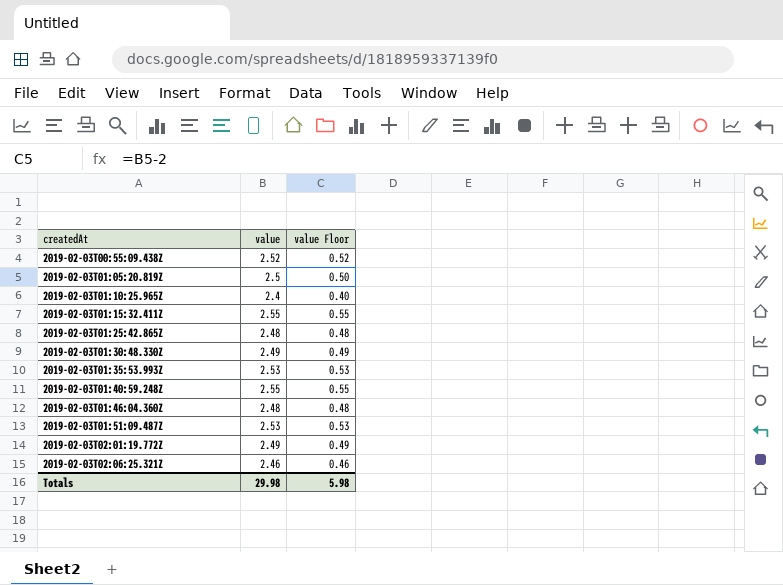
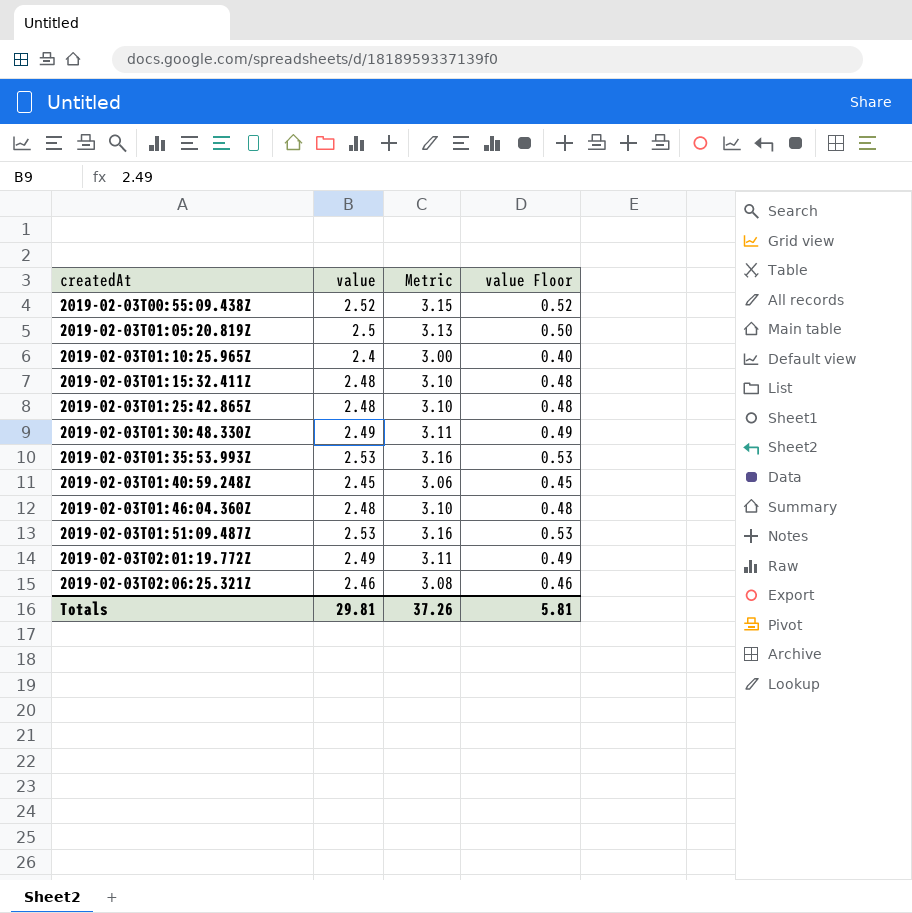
column Metric | formula: none -> [value] * 1.25
2019-02-03T01:15:32.411Z | value: 2.55 -> 2.48
2019-02-03T01:15:32.411Z | value Floor: 0.55 -> 0.48
2019-02-03T01:40:59.248Z | value: 2.55 -> 2.45
2019-02-03T01:40:59.248Z | value Floor: 0.55 -> 0.45
Totals | value: 29.98 -> 29.81
Totals | value Floor: 5.98 -> 5.81

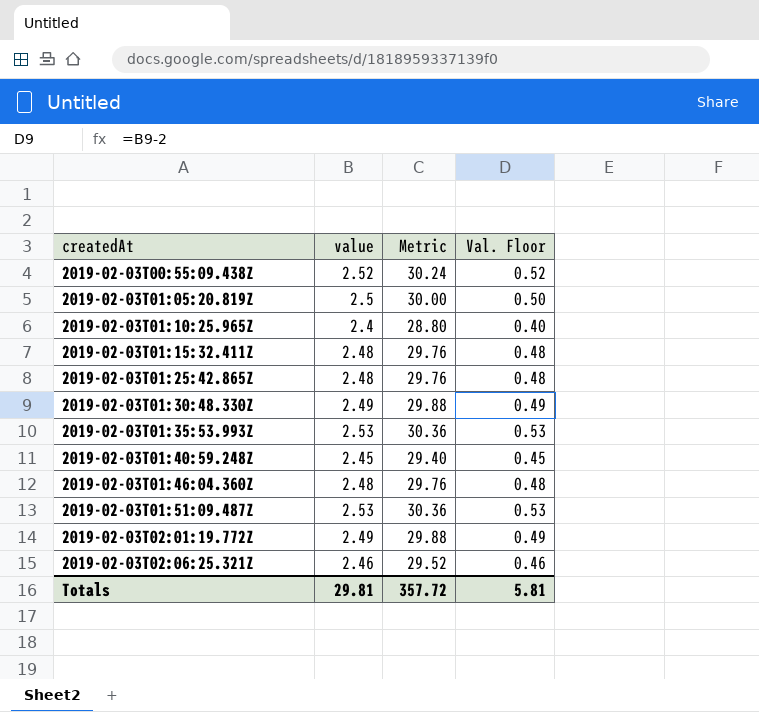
column Metric | formula: [value] * 1.25 -> [value] * 12
column name: value Floor -> Val. Floor
Totals | Metric: 37.26 -> 357.72

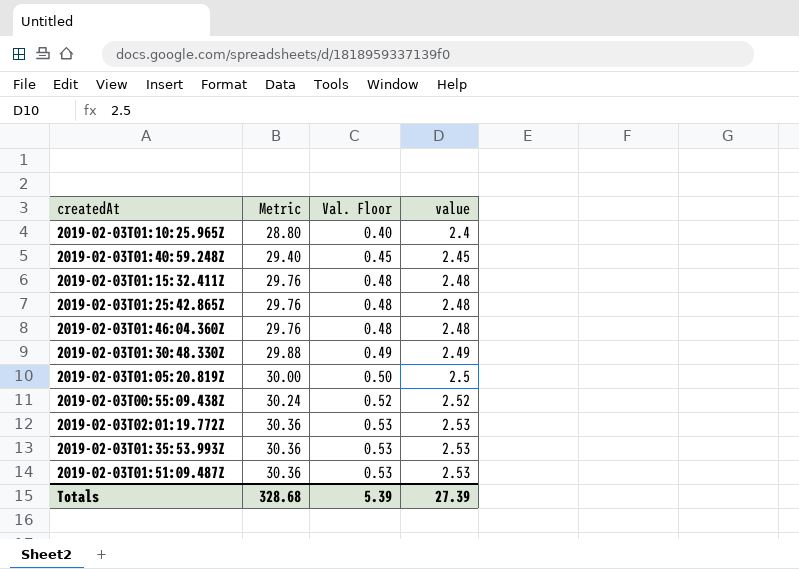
row order: createdAt ascending -> Metric ascending
column value | position: 2 -> 4
row 2019-02-03T02:06:25.321Z: 2.46 | 29.52 | 0.46 -> none
2019-02-03T02:01:19.772Z | Metric: 29.88 -> 30.36
2019-02-03T02:01:19.772Z | Val. Floor: 0.49 -> 0.53
2019-02-03T02:01:19.772Z | value: 2.49 -> 2.53
Totals | Metric: 357.72 -> 328.68
Totals | Val. Floor: 5.81 -> 5.39
Totals | value: 29.81 -> 27.39

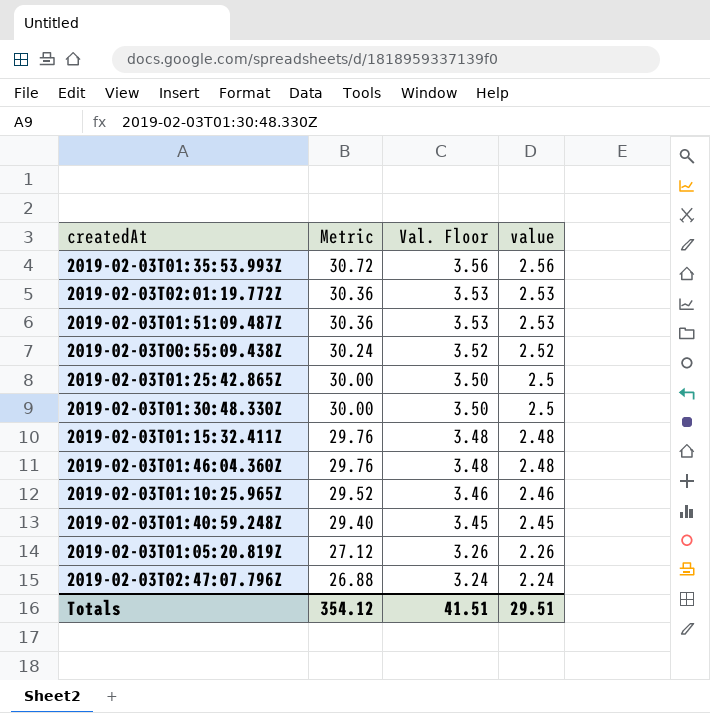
row order: Metric ascending -> Metric descending
column Val. Floor | formula: [value] - 2 -> [value] + 1
2019-02-03T01:35:53.993Z | Metric: 30.36 -> 30.72
2019-02-03T01:35:53.993Z | value: 2.53 -> 2.56
2019-02-03T01:25:42.865Z | Metric: 29.76 -> 30.00
2019-02-03T01:25:42.865Z | value: 2.48 -> 2.5
2019-02-03T01:30:48.330Z | Metric: 29.88 -> 30.00
2019-02-03T01:30:48.330Z | value: 2.49 -> 2.5
2019-02-03T01:10:25.965Z | Metric: 28.80 -> 29.52
2019-02-03T01:10:25.965Z | value: 2.4 -> 2.46
2019-02-03T01:05:20.819Z | Metric: 30.00 -> 27.12
2019-02-03T01:05:20.819Z | value: 2.5 -> 2.26
row 2019-02-03T02:47:07.796Z: none -> 26.88 | 3.24 | 2.24
Totals | Metric: 328.68 -> 354.12
Totals | Val. Floor: 5.39 -> 41.51
Totals | value: 27.39 -> 29.51

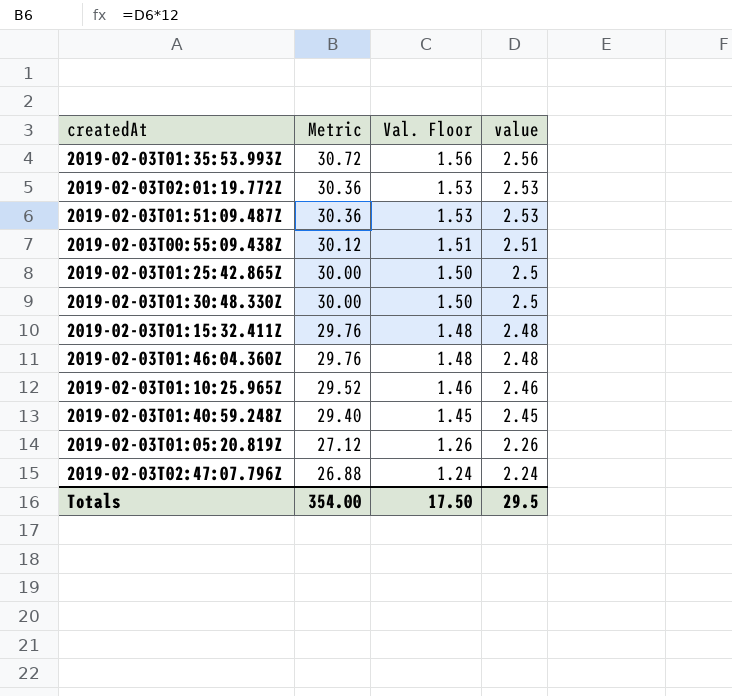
column Val. Floor | formula: [value] + 1 -> [value] - 1
2019-02-03T00:55:09.438Z | Metric: 30.24 -> 30.12
2019-02-03T00:55:09.438Z | value: 2.52 -> 2.51
Totals | Metric: 354.12 -> 354.00
Totals | Val. Floor: 41.51 -> 17.50
Totals | value: 29.51 -> 29.5

